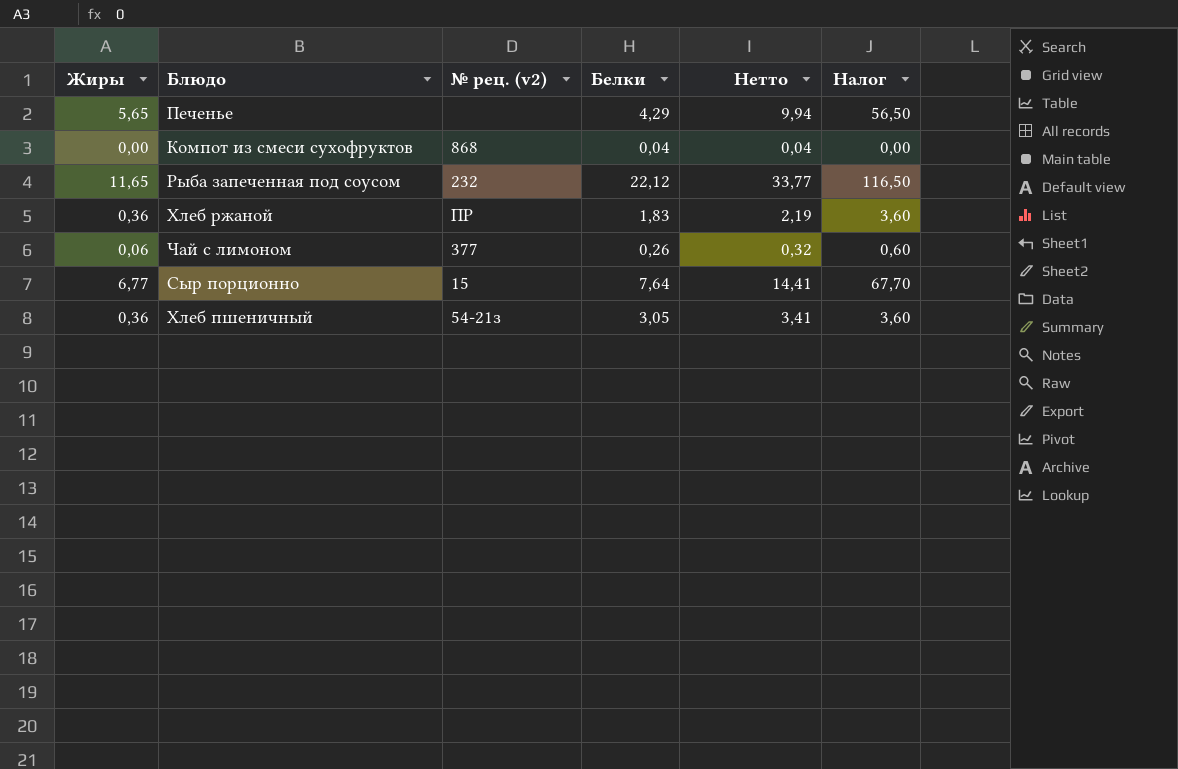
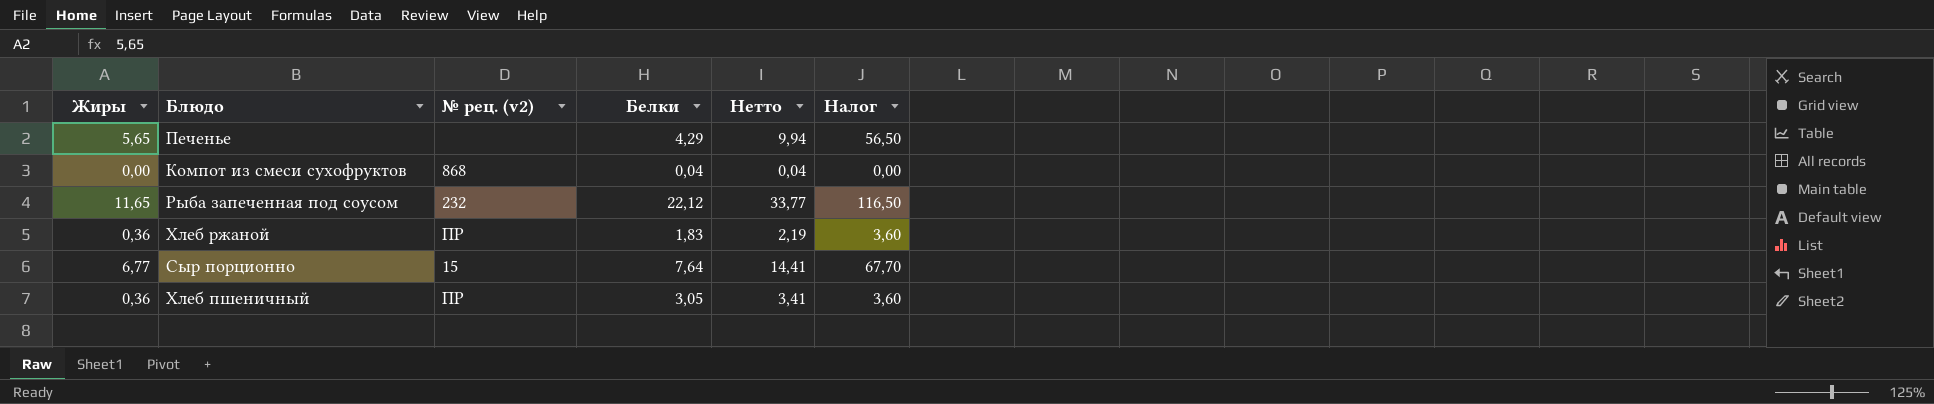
row Чай с лимоном: 0,06 | 377 | 0,26 | 0,32 | 0,60 -> none
Хлеб пшеничный | № рец. (v2): 54-21з -> ПР

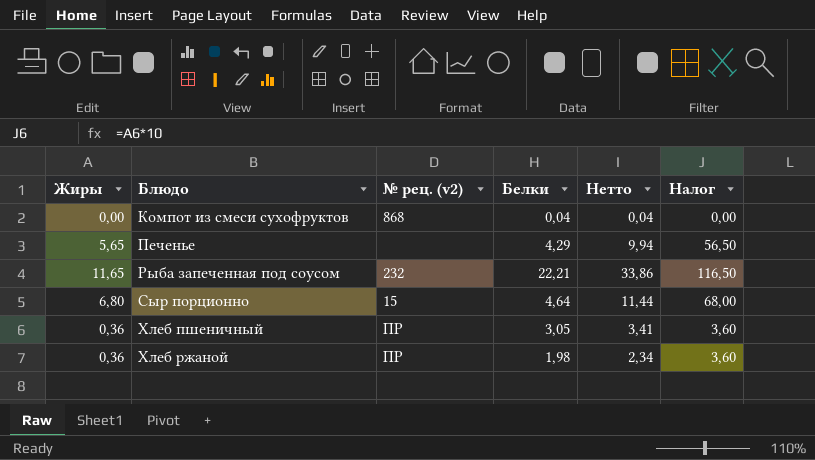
row order: none -> Блюдо ascending
Рыба запеченная под соусом | Белки: 22,12 -> 22,21
Рыба запеченная под соусом | Нетто: 33,77 -> 33,86
Сыр порционно | Жиры: 6,77 -> 6,80
Сыр порционно | Белки: 7,64 -> 4,64
Сыр порционно | Нетто: 14,41 -> 11,44
Сыр порционно | Налог: 67,70 -> 68,00
Хлеб ржаной | Белки: 1,83 -> 1,98
Хлеб ржаной | Нетто: 2,19 -> 2,34

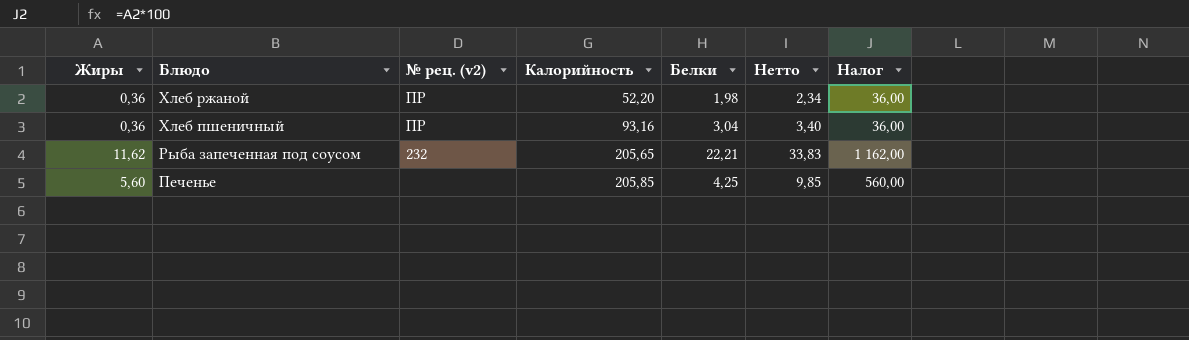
row order: Блюдо ascending -> Блюдо descending
column Калорийность | position: none -> 4
column Налог | formula: [Жиры] * 10 -> [Жиры] * 100
row Компот из смеси сухофруктов: 0,00 | 868 | 0,04 | 0,04 | 0,00 -> none
row Сыр порционно: 6,80 | 15 | 4,64 | 11,44 | 68,00 -> none
Хлеб пшеничный | Белки: 3,05 -> 3,04
Хлеб пшеничный | Нетто: 3,41 -> 3,40
Рыба запеченная под соусом | Жиры: 11,65 -> 11,62
Рыба запеченная под соусом | Нетто: 33,86 -> 33,83
Печенье | Жиры: 5,65 -> 5,60
Печенье | Белки: 4,29 -> 4,25
Печенье | Нетто: 9,94 -> 9,85

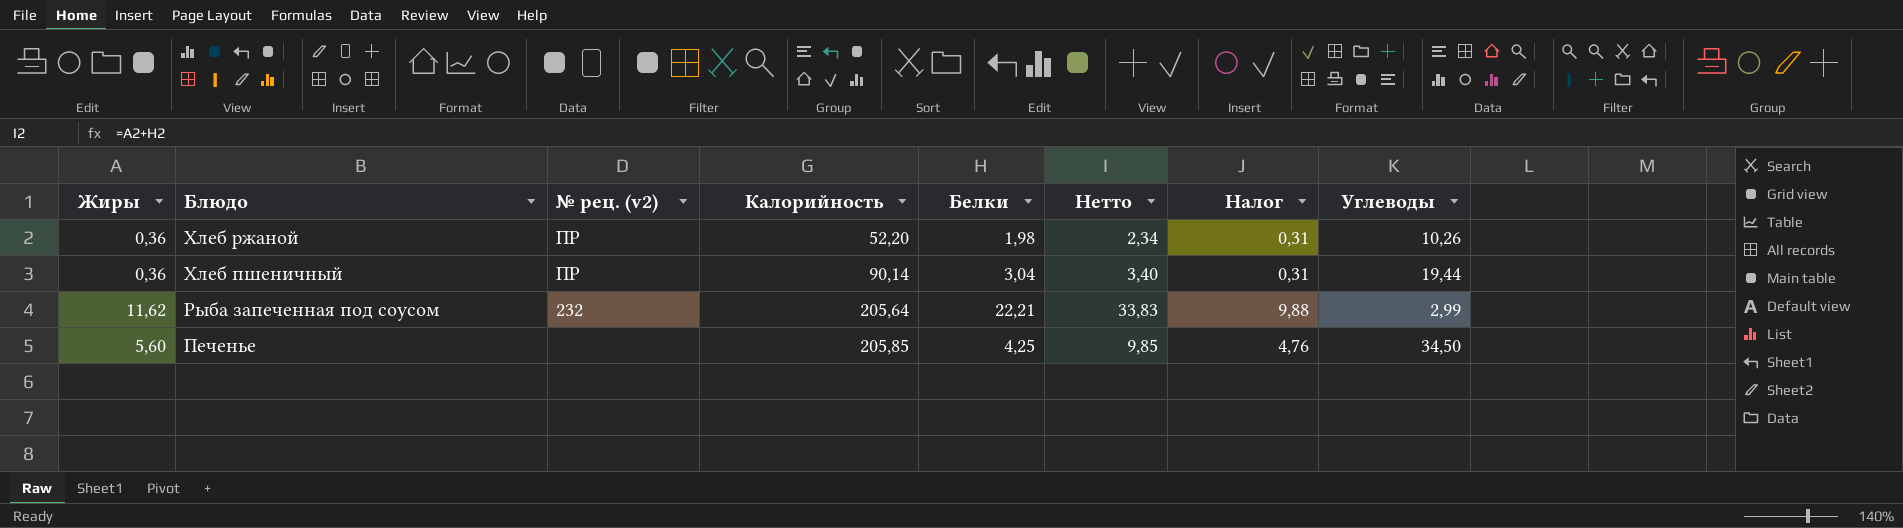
column Налог | formula: [Жиры] * 100 -> [Жиры] * 0,85
column Углеводы | position: none -> 8
Хлеб пшеничный | Калорийность: 93,16 -> 90,14
Рыба запеченная под соусом | Калорийность: 205,65 -> 205,64

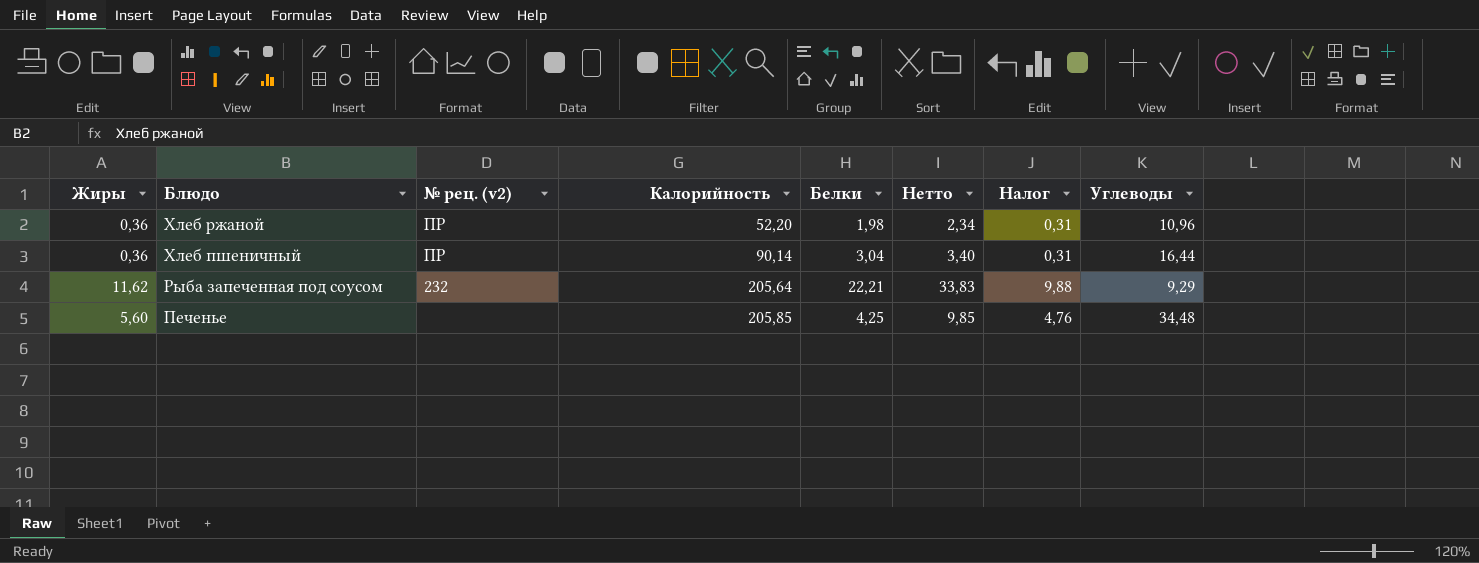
Хлеб ржаной | Углеводы: 10,26 -> 10,96
Хлеб пшеничный | Углеводы: 19,44 -> 16,44
Рыба запеченная под соусом | Углеводы: 2,99 -> 9,29
Печенье | Углеводы: 34,50 -> 34,48

